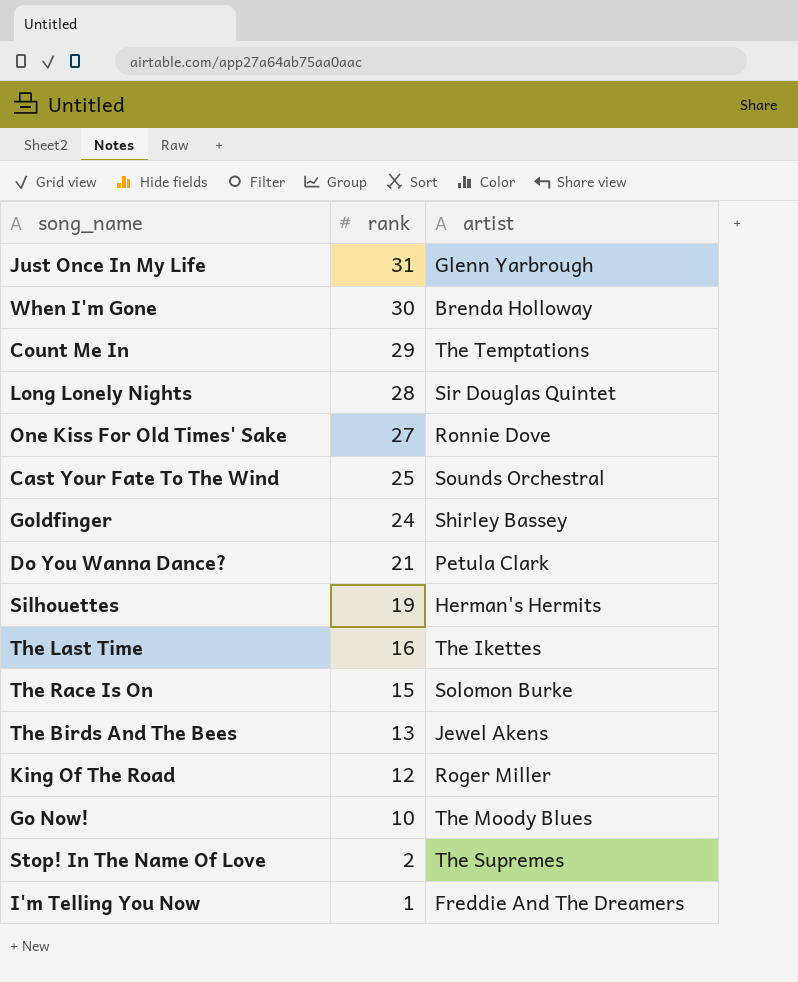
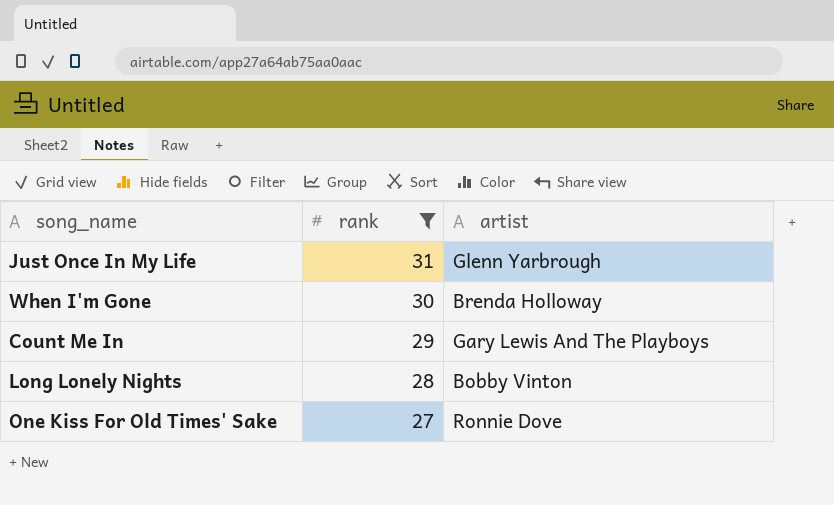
filter: none -> rank >= 27
Count Me In | artist: The Temptations -> Gary Lewis And The Playboys
Long Lonely Nights | artist: Sir Douglas Quintet -> Bobby Vinton

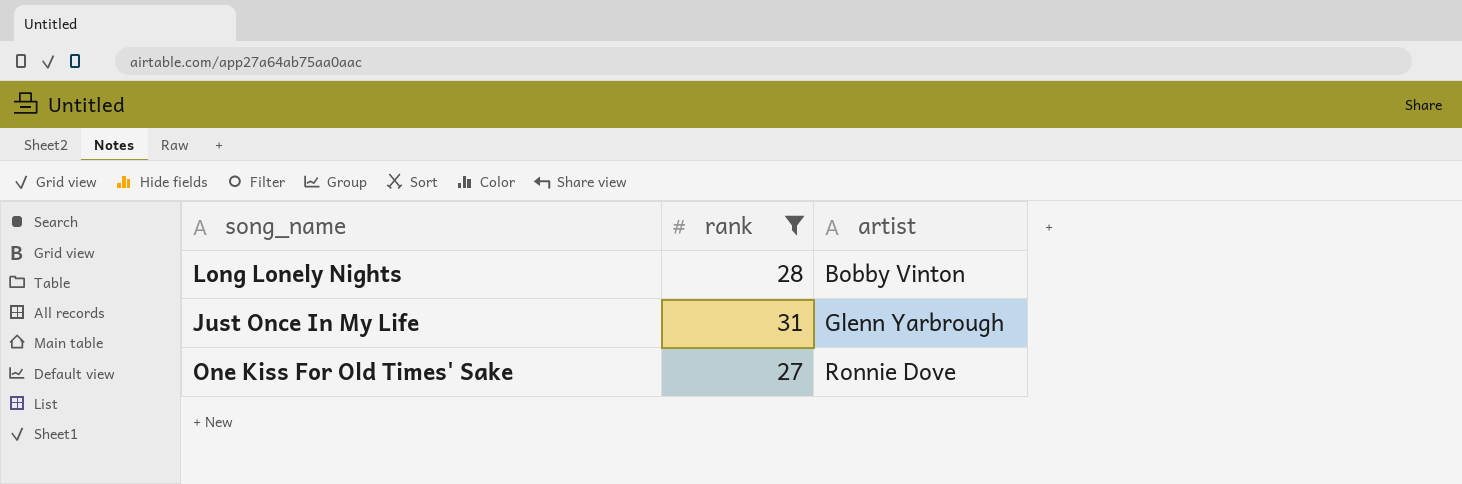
row order: rank descending -> artist ascending
row When I'm Gone: 30 | Brenda Holloway -> none
row Count Me In: 29 | Gary Lewis And The Playboys -> none

